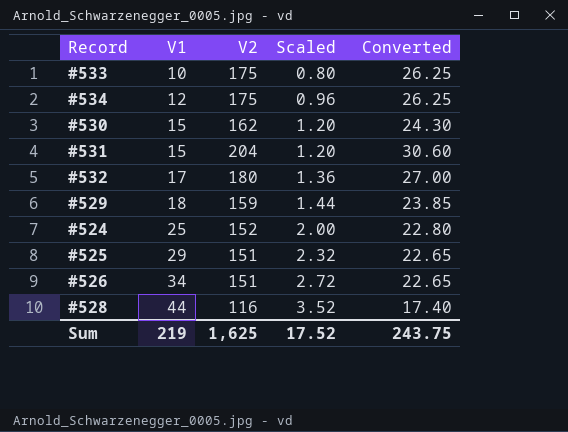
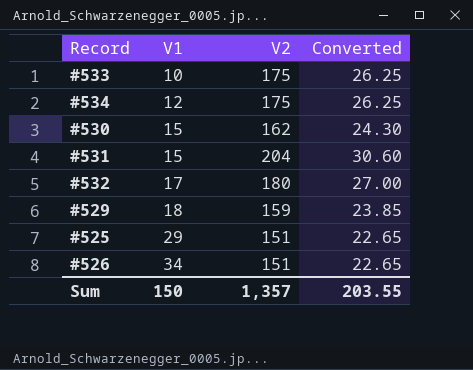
column Scaled | formula: [V1] * 0.08 -> none
row #524: 25 | 152 | 2.00 | 22.80 -> none
row #528: 44 | 116 | 3.52 | 17.40 -> none
Sum | V1: 219 -> 150
Sum | V2: 1,625 -> 1,357
Sum | Converted: 243.75 -> 203.55

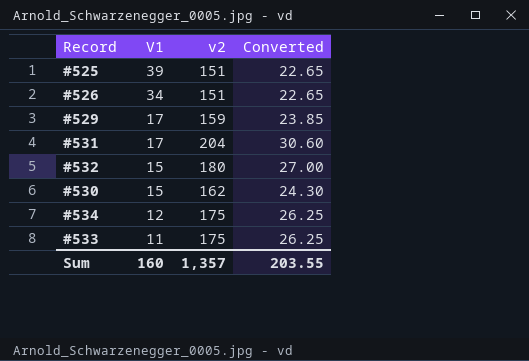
row order: V1 ascending -> V1 descending
column name: V2 -> v2
#525 | V1: 29 -> 39
#529 | V1: 18 -> 17
#531 | V1: 15 -> 17
#532 | V1: 17 -> 15
#533 | V1: 10 -> 11
Sum | V1: 150 -> 160

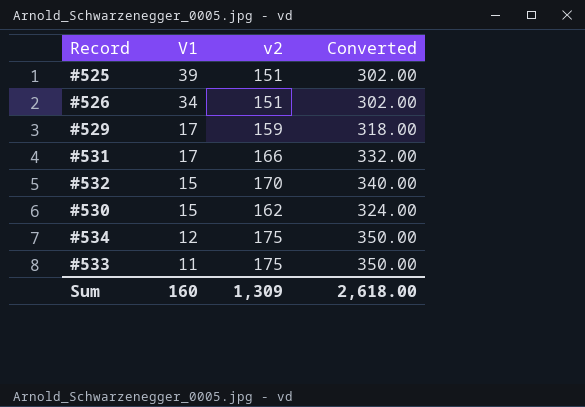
column Converted | formula: [v2] * 0.15 -> [v2] * 2
#531 | v2: 204 -> 166
#532 | v2: 180 -> 170
Sum | v2: 1,357 -> 1,309
Sum | Converted: 203.55 -> 2,618.00

